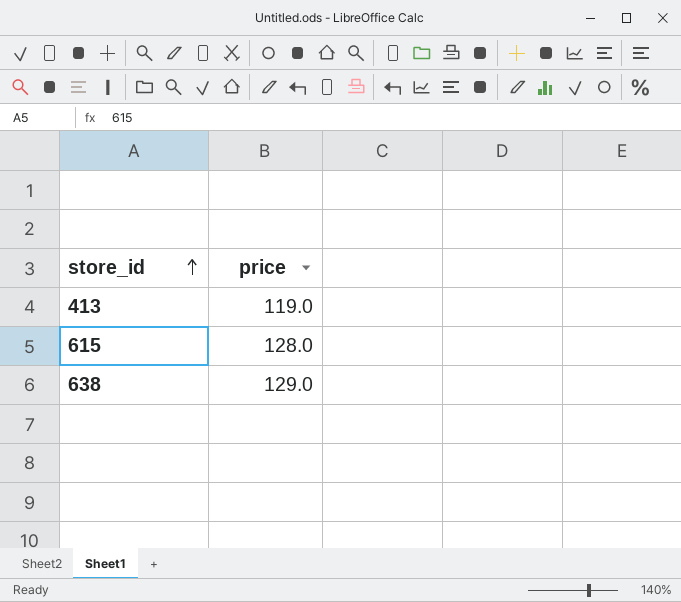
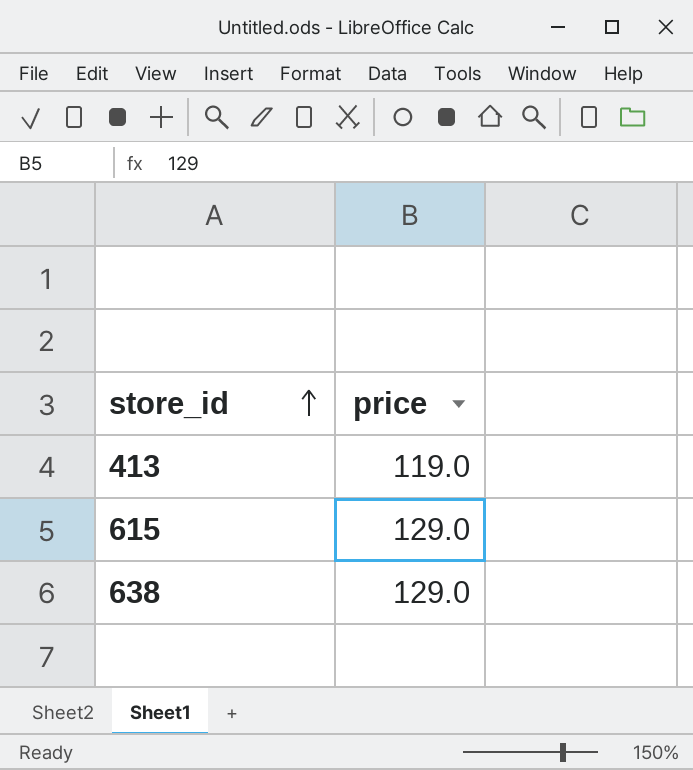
615 | price: 128.0 -> 129.0

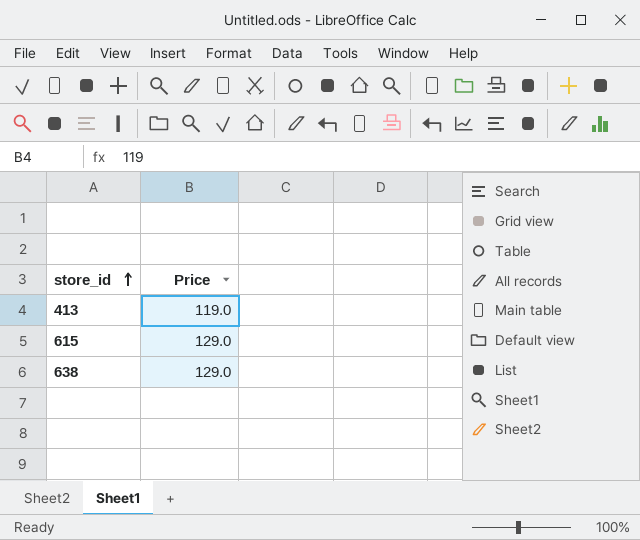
column name: price -> Price

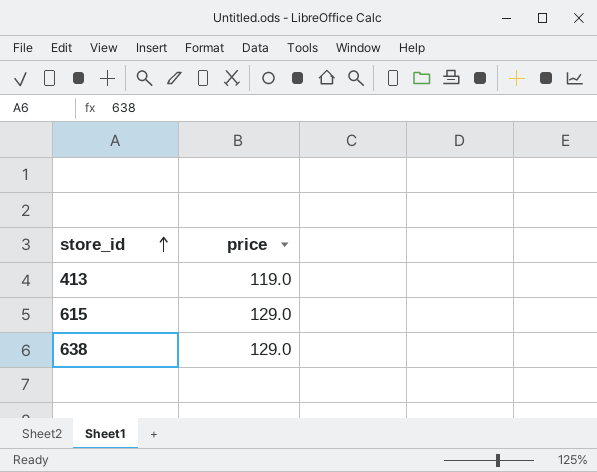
column name: Price -> price

